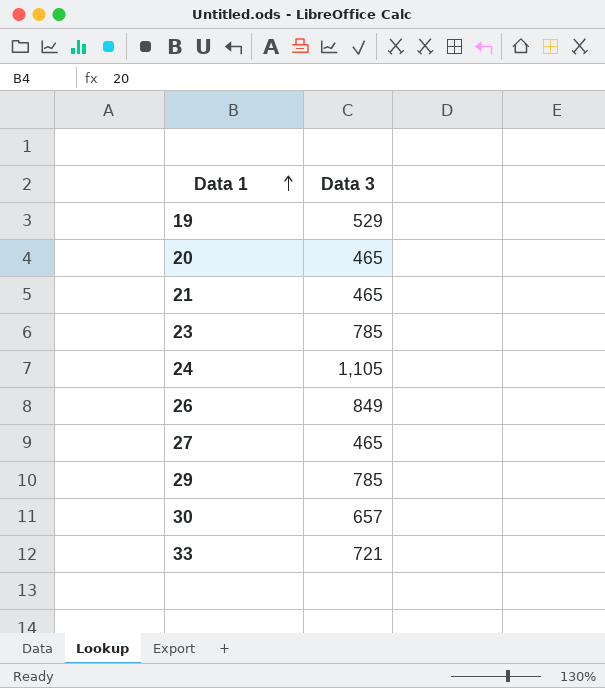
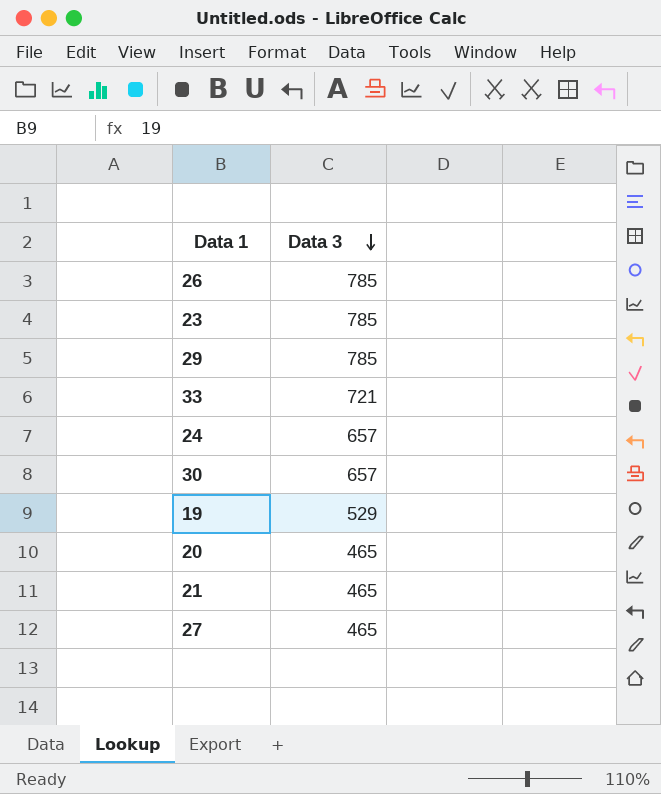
row order: Data 1 ascending -> Data 3 descending
26 | Data 3: 849 -> 785
24 | Data 3: 1,105 -> 657

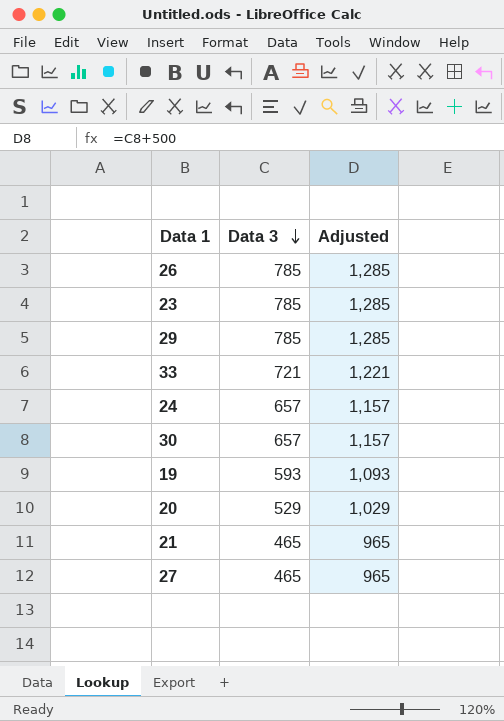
column Adjusted | formula: none -> [Data 3] + 500
19 | Data 3: 529 -> 593
20 | Data 3: 465 -> 529

